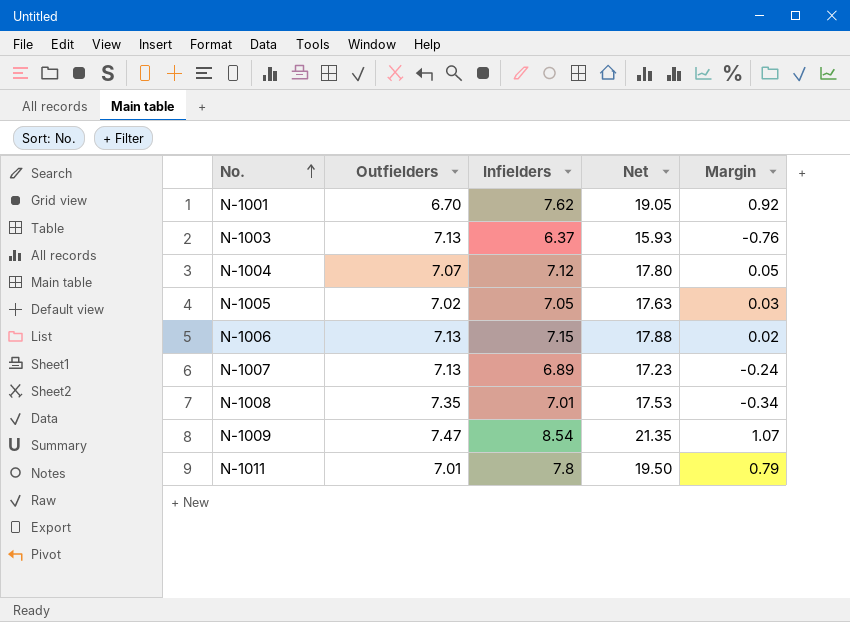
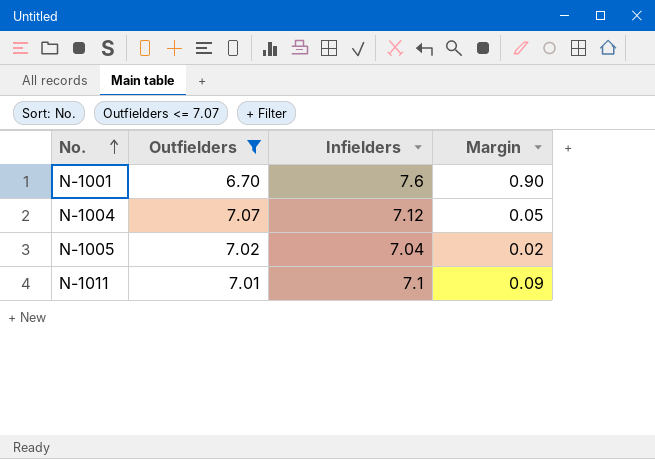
filter: none -> Outfielders <= 7.07
column Net | formula: [Infielders] * 2.5 -> none
N-1001 | Infielders: 7.62 -> 7.6
N-1001 | Margin: 0.92 -> 0.90
N-1005 | Infielders: 7.05 -> 7.04
N-1005 | Margin: 0.03 -> 0.02
N-1011 | Infielders: 7.8 -> 7.1
N-1011 | Margin: 0.79 -> 0.09

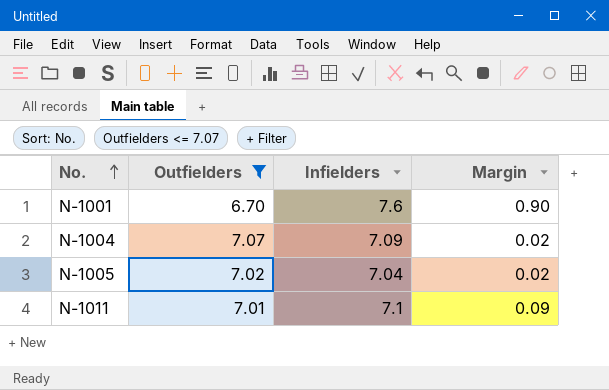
N-1004 | Infielders: 7.12 -> 7.09
N-1004 | Margin: 0.05 -> 0.02

